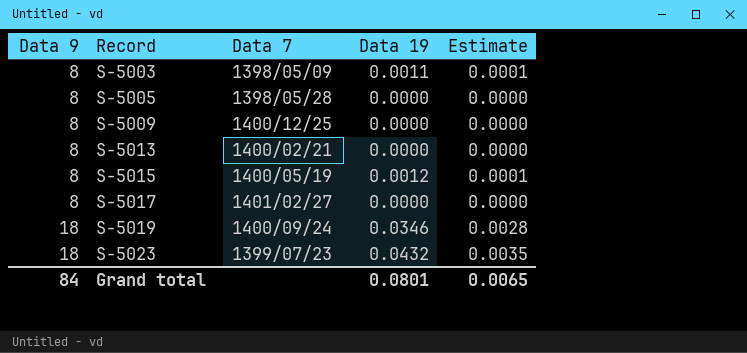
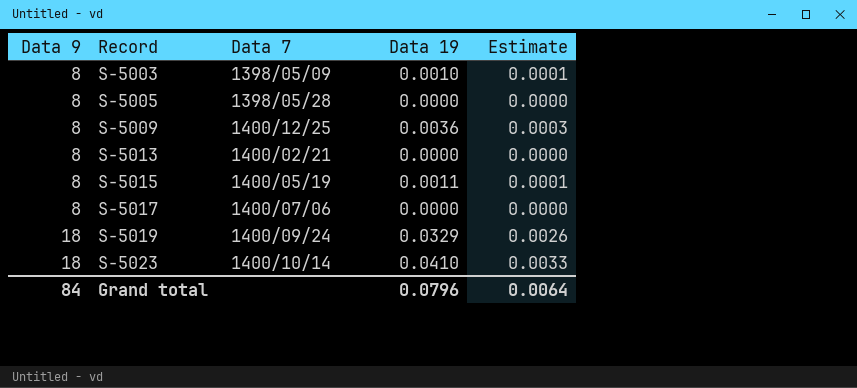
S-5003 | Data 19: 0.0011 -> 0.0010
S-5009 | Data 19: 0.0000 -> 0.0036
S-5009 | Estimate: 0.0000 -> 0.0003
S-5015 | Data 19: 0.0012 -> 0.0011
S-5017 | Data 7: 1401/02/27 -> 1400/07/06
S-5019 | Data 19: 0.0346 -> 0.0329
S-5019 | Estimate: 0.0028 -> 0.0026
S-5023 | Data 7: 1399/07/23 -> 1400/10/14
S-5023 | Data 19: 0.0432 -> 0.0410
S-5023 | Estimate: 0.0035 -> 0.0033
Grand total | Data 19: 0.0801 -> 0.0796
Grand total | Estimate: 0.0065 -> 0.0064

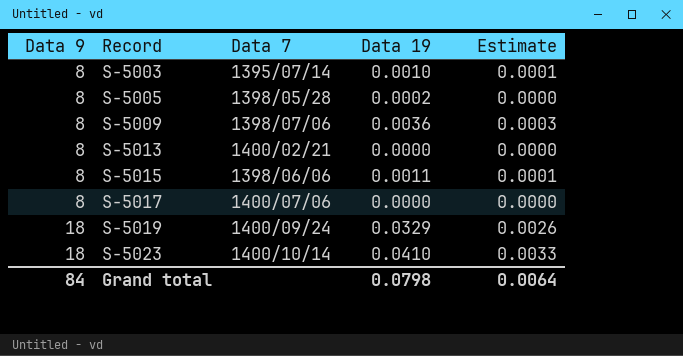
S-5003 | Data 7: 1398/05/09 -> 1395/07/14
S-5005 | Data 19: 0.0000 -> 0.0002
S-5009 | Data 7: 1400/12/25 -> 1398/07/06
S-5015 | Data 7: 1400/05/19 -> 1398/06/06
Grand total | Data 19: 0.0796 -> 0.0798

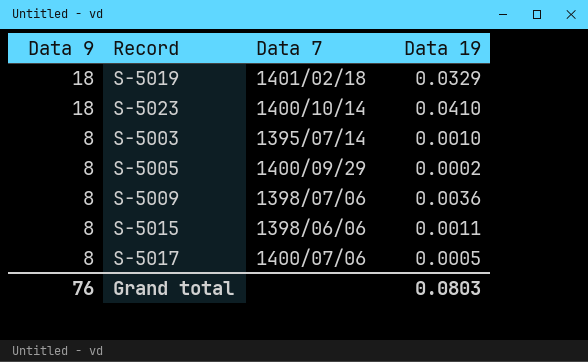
row order: Data 9 ascending -> Data 9 descending
column Estimate | formula: [Data 19] * 0.08 -> none
row S-5013: 8 | 1400/02/21 | 0.0000 | 0.0000 -> none
S-5019 | Data 7: 1400/09/24 -> 1401/02/18
S-5005 | Data 7: 1398/05/28 -> 1400/09/29
S-5017 | Data 19: 0.0000 -> 0.0005
Grand total | Data 9: 84 -> 76
Grand total | Data 19: 0.0798 -> 0.0803

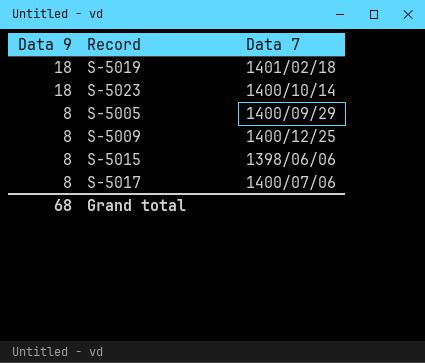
column Data 19 | position: 4 -> none
row S-5003: 8 | 1395/07/14 | 0.0010 -> none
S-5009 | Data 7: 1398/07/06 -> 1400/12/25
Grand total | Data 9: 76 -> 68

